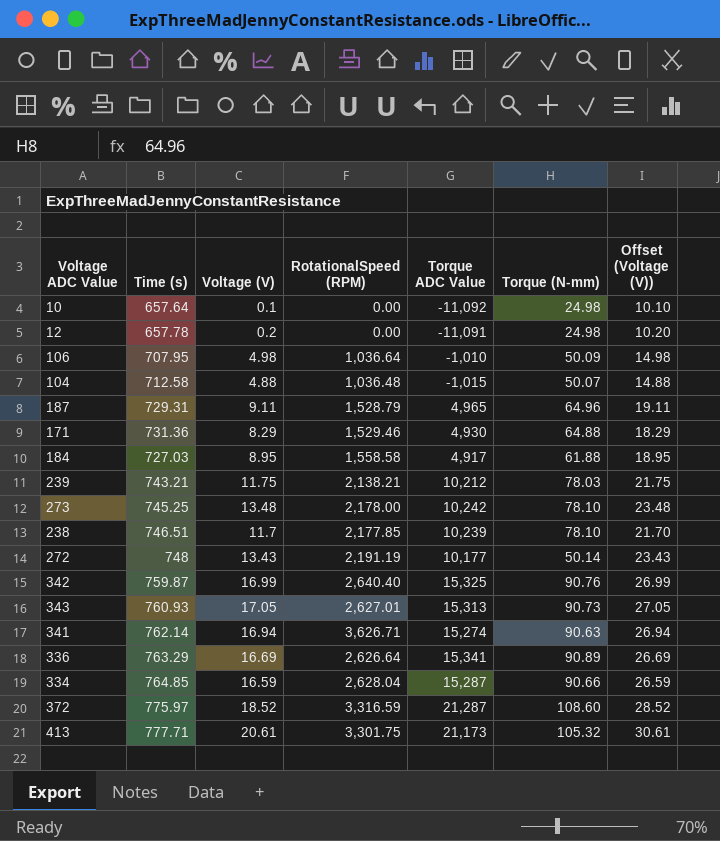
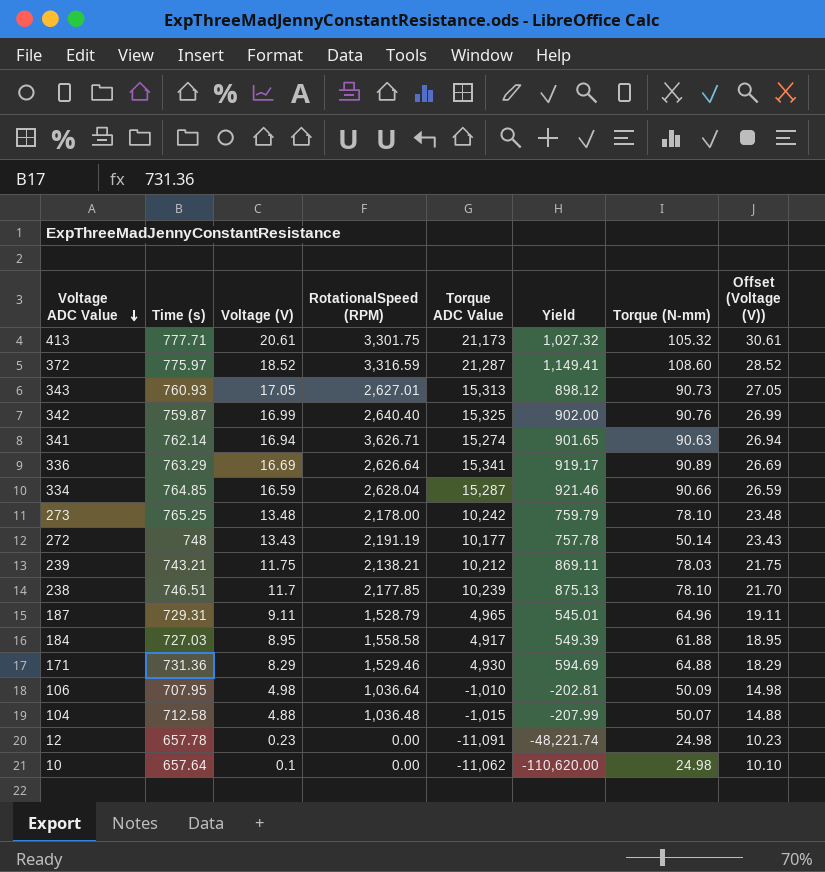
row order: none -> Voltage ADC Value descending
column Yield | formula: none -> [Torque ADC Value] / [Voltage (V)]
273 | Time (s): 745.25 -> 765.25
12 | Voltage (V): 0.2 -> 0.23
12 | Offset (Voltage (V)): 10.20 -> 10.23
10 | Torque ADC Value: -11,092 -> -11,062

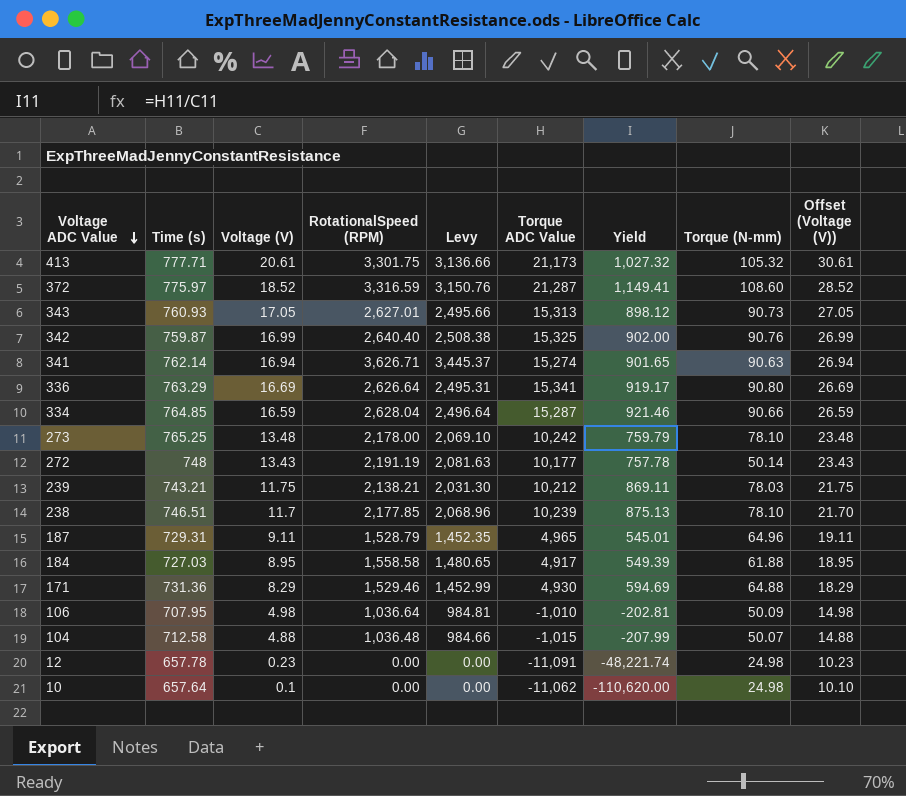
column Levy | formula: none -> [RotationalSpeed (RPM)] * 0.95
336 | Torque (N-mm): 90.89 -> 90.80

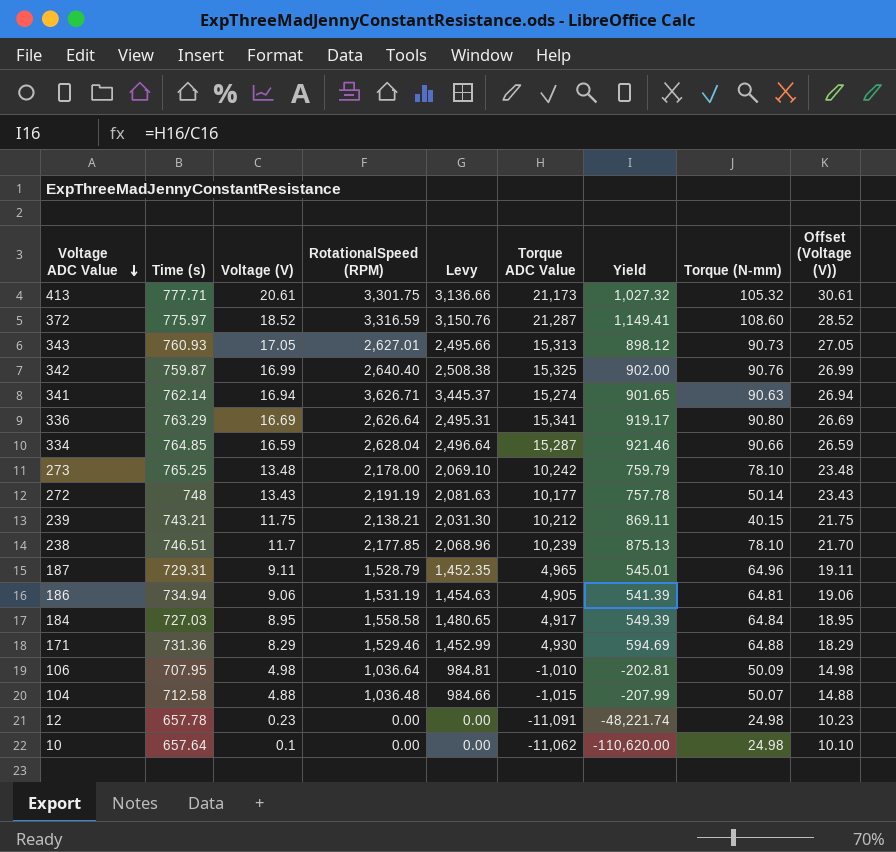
239 | Torque (N-mm): 78.03 -> 40.15
row 186: none -> 734.94 | 9.06 | 1,531.19 | 1,454.63 | 4,905 | 541.39 | 64.81 | 19.06
184 | Torque (N-mm): 61.88 -> 64.84

